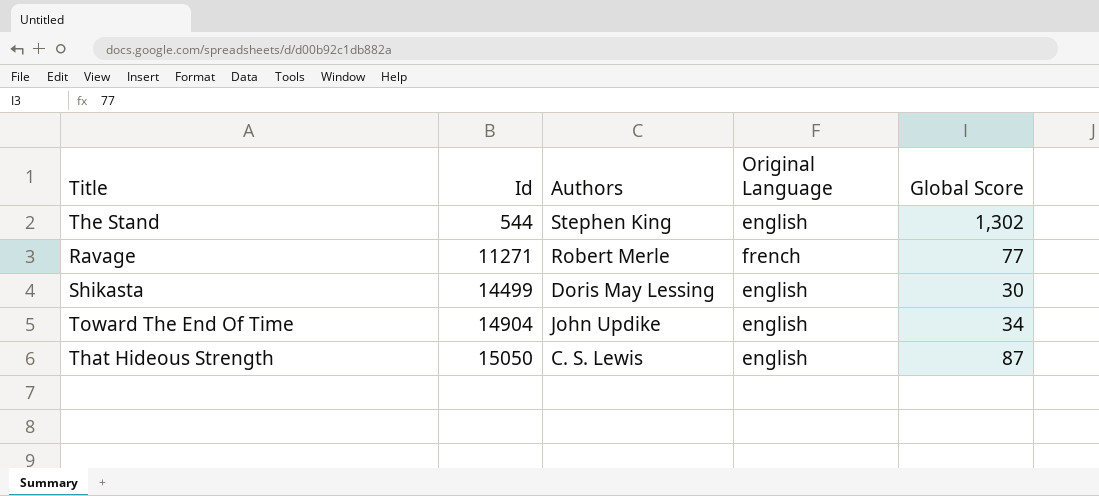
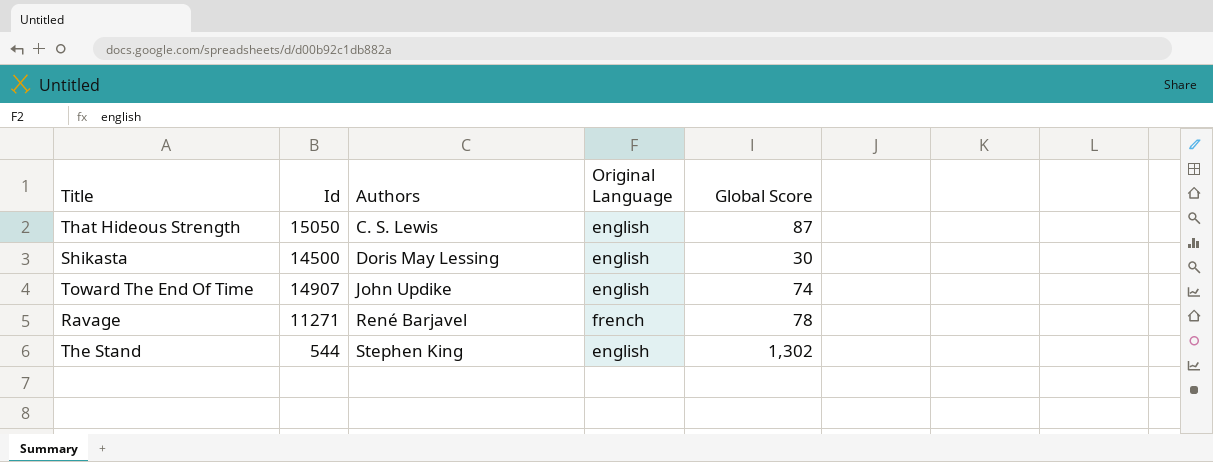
row order: Id ascending -> Authors ascending
Shikasta | Id: 14499 -> 14500
Toward The End Of Time | Id: 14904 -> 14907
Toward The End Of Time | Global Score: 34 -> 74
Ravage | Authors: Robert Merle -> René Barjavel
Ravage | Global Score: 77 -> 78

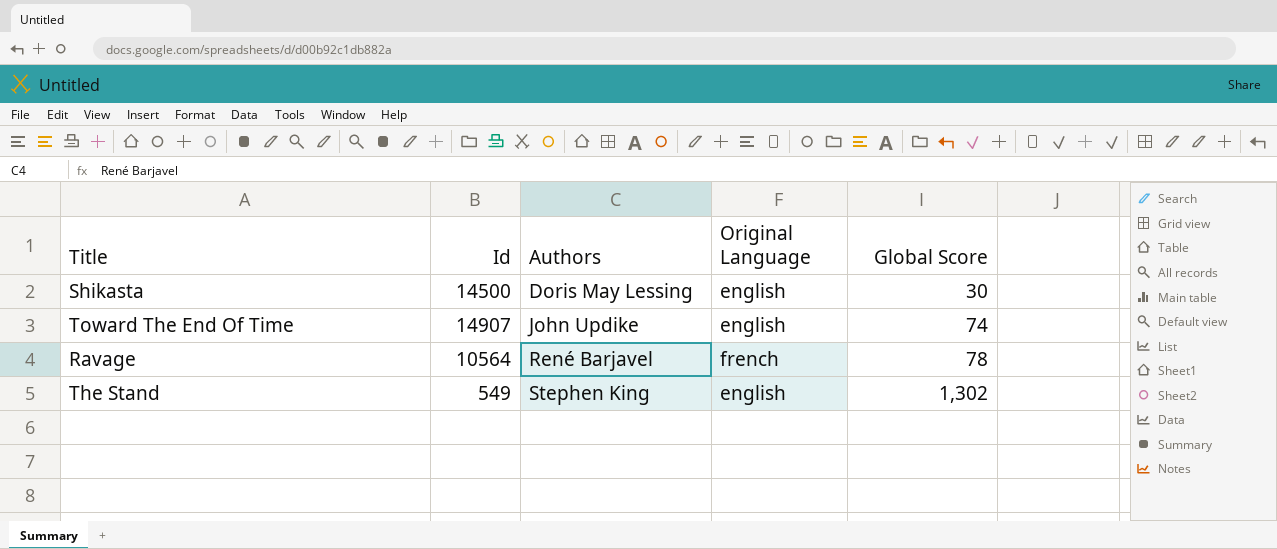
row That Hideous Strength: 15050 | C. S. Lewis | english | 87 -> none
Ravage | Id: 11271 -> 10564
The Stand | Id: 544 -> 549

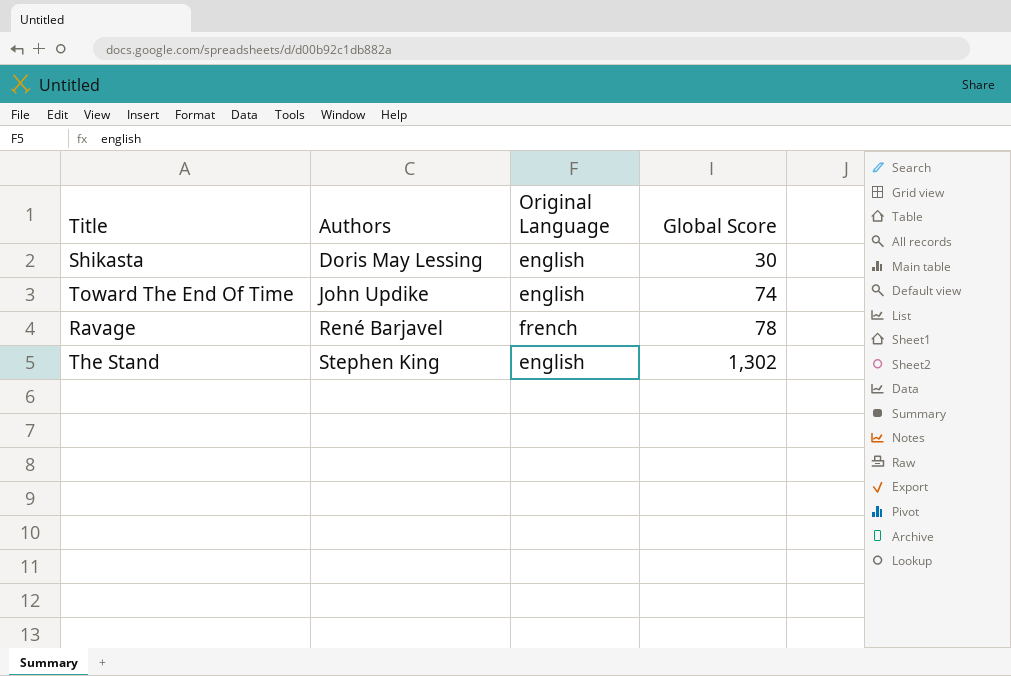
column Id | position: 2 -> none

